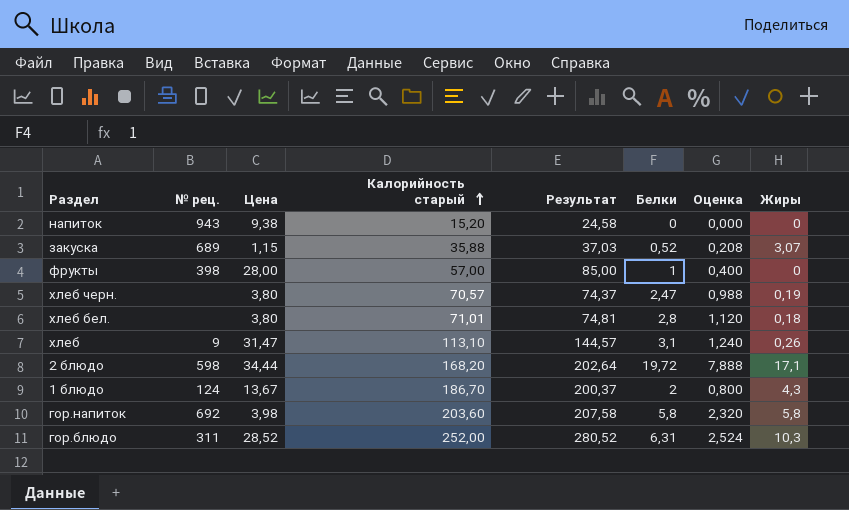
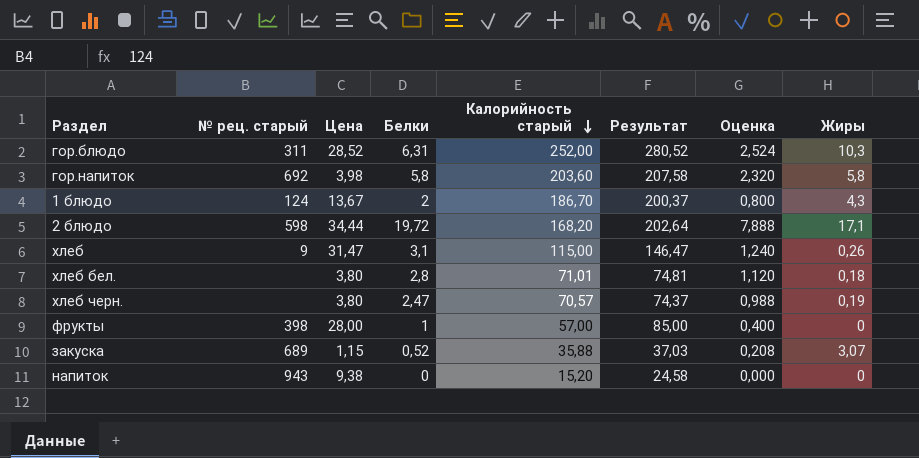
row order: Калорийность старый ascending -> Калорийность старый descending
column name: № рец. -> № рец. старый
column Белки | position: 6 -> 4
хлеб | Калорийность старый: 113,10 -> 115,00
хлеб | Результат: 144,57 -> 146,47

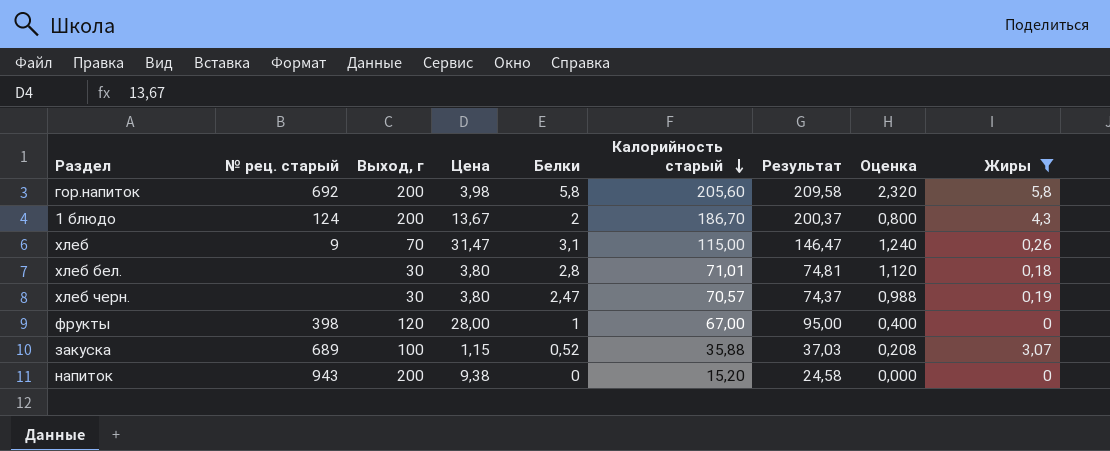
filter: none -> Жиры <= 5,8
column Выход, г | position: none -> 3
гор.напиток | Калорийность старый: 203,60 -> 205,60
гор.напиток | Результат: 207,58 -> 209,58
фрукты | Калорийность старый: 57,00 -> 67,00
фрукты | Результат: 85,00 -> 95,00

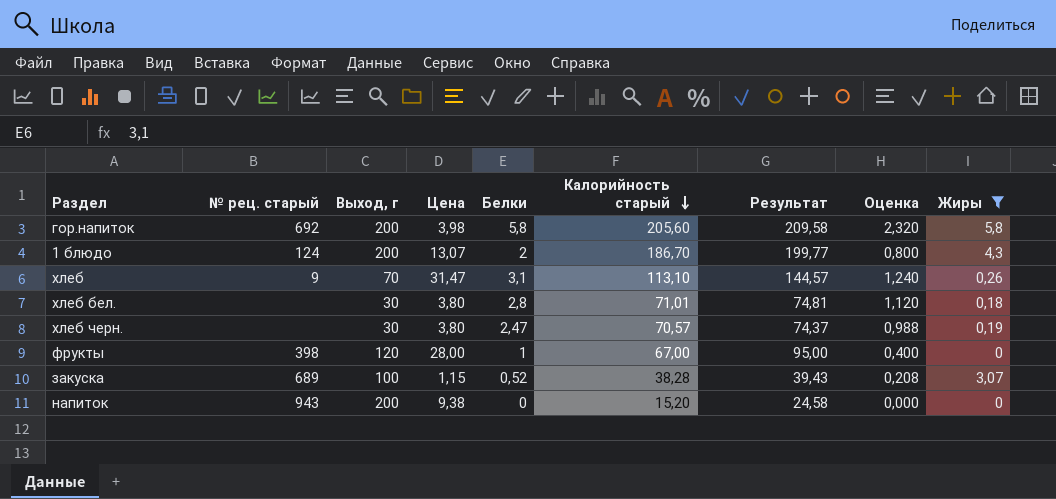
1 блюдо | Цена: 13,67 -> 13,07
1 блюдо | Результат: 200,37 -> 199,77
хлеб | Калорийность старый: 115,00 -> 113,10
хлеб | Результат: 146,47 -> 144,57
закуска | Калорийность старый: 35,88 -> 38,28
закуска | Результат: 37,03 -> 39,43

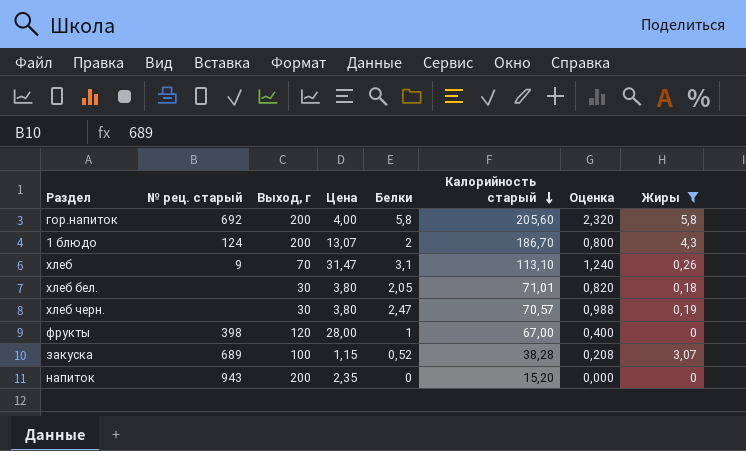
column Результат | formula: [Цена] + [Калорийность старый] -> none
гор.напиток | Цена: 3,98 -> 4,00
хлеб бел. | Белки: 2,8 -> 2,05
хлеб бел. | Оценка: 1,120 -> 0,820
напиток | Цена: 9,38 -> 2,35

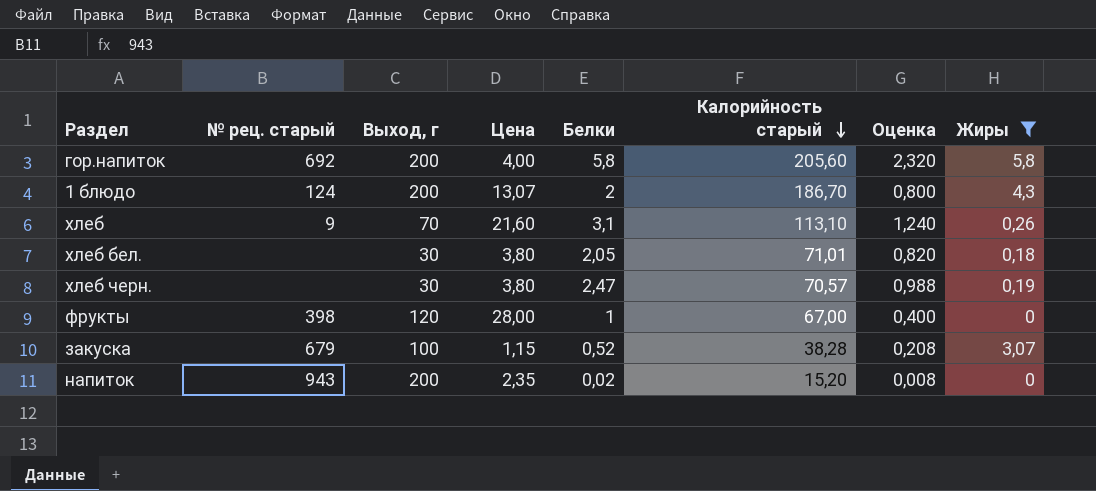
хлеб | Цена: 31,47 -> 21,60
закуска | № рец. старый: 689 -> 679
напиток | Белки: 0 -> 0,02
напиток | Оценка: 0,000 -> 0,008

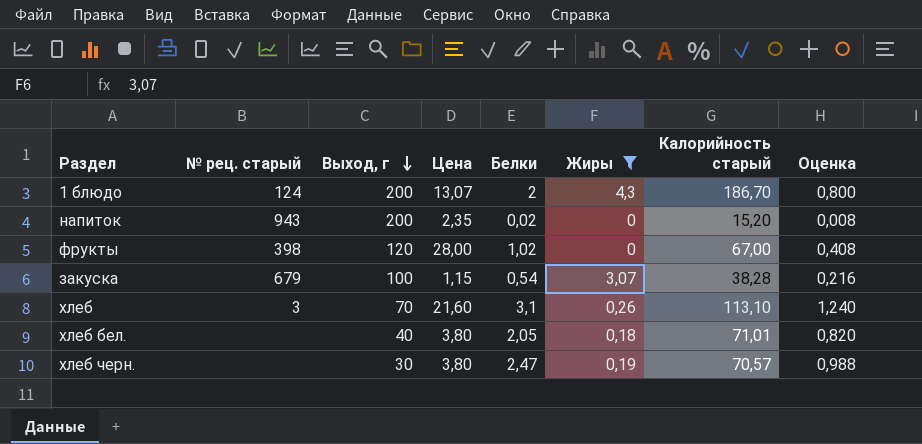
row order: Калорийность старый descending -> Выход, г descending
column Жиры | position: 8 -> 6
row гор.напиток: 692 | 200 | 4,00 | 5,8 | 205,60 | 2,320 | 5,8 -> none
фрукты | Белки: 1 -> 1,02
фрукты | Оценка: 0,400 -> 0,408
закуска | Белки: 0,52 -> 0,54
закуска | Оценка: 0,208 -> 0,216
хлеб | № рец. старый: 9 -> 3
хлеб бел. | Выход, г: 30 -> 40

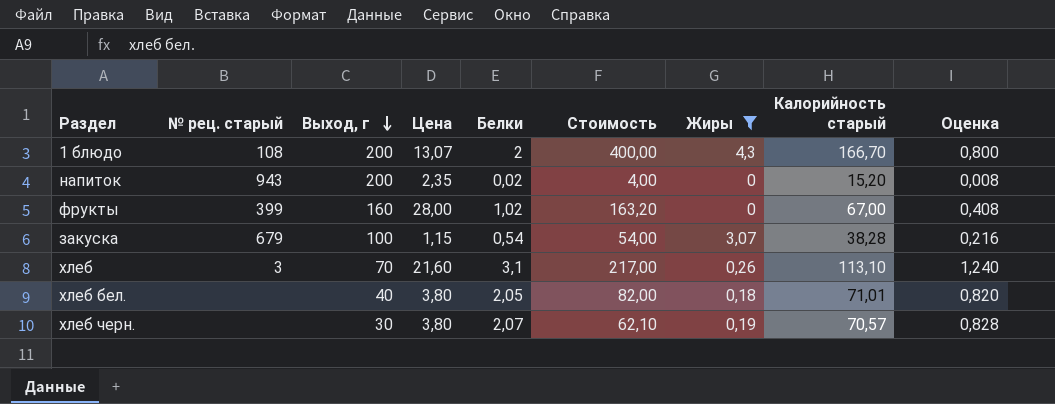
column Стоимость | formula: none -> [Выход, г] * [Белки]
1 блюдо | № рец. старый: 124 -> 108
1 блюдо | Калорийность старый: 186,70 -> 166,70
фрукты | № рец. старый: 398 -> 399
фрукты | Выход, г: 120 -> 160
хлеб черн. | Белки: 2,47 -> 2,07
хлеб черн. | Оценка: 0,988 -> 0,828

